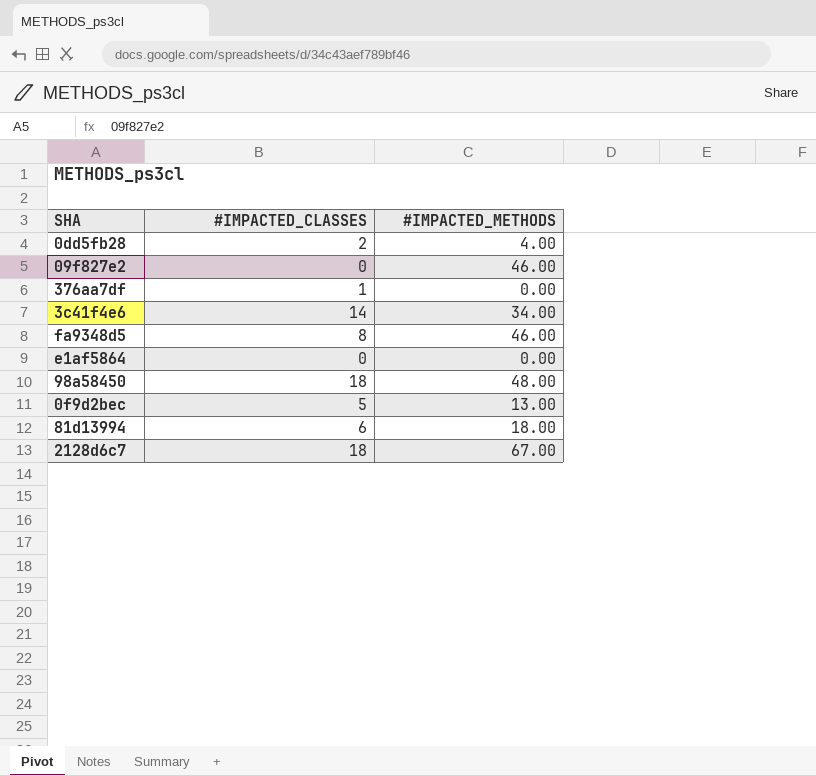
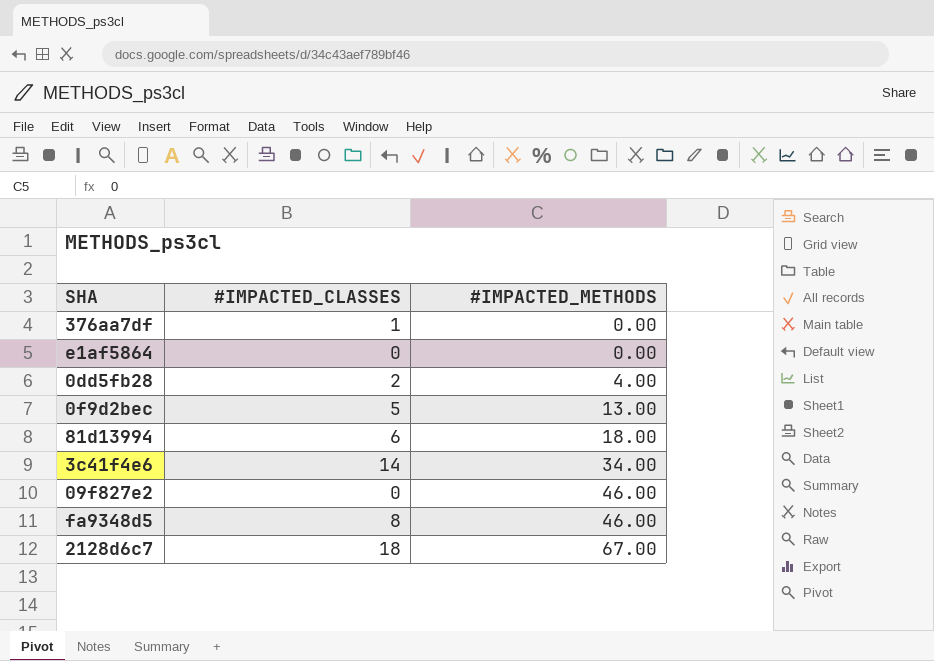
row order: none -> #IMPACTED_METHODS ascending
row 98a58450: 18 | 48.00 -> none

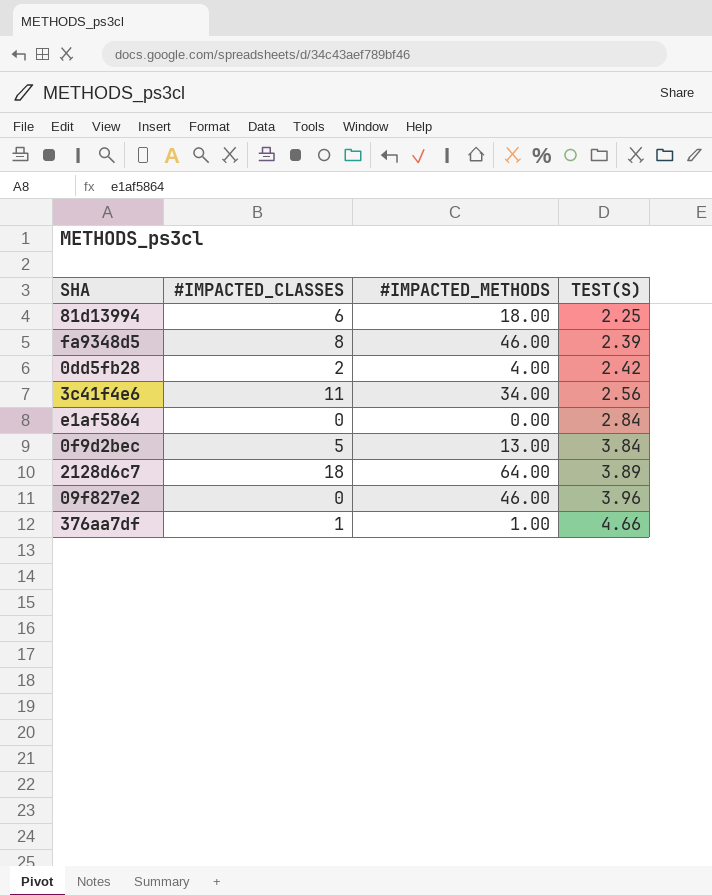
row order: #IMPACTED_METHODS ascending -> TEST(S) ascending
column TEST(S) | position: none -> 4
3c41f4e6 | #IMPACTED_CLASSES: 14 -> 11
2128d6c7 | #IMPACTED_METHODS: 67.00 -> 64.00
376aa7df | #IMPACTED_METHODS: 0.00 -> 1.00

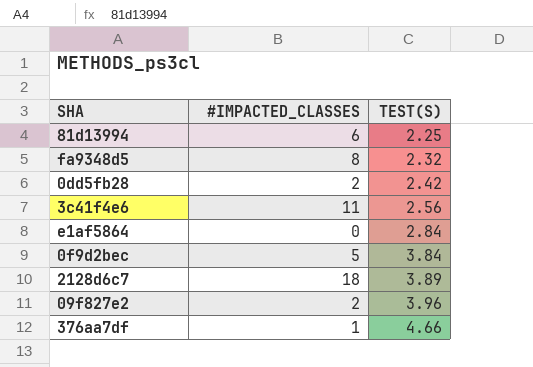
column #IMPACTED_METHODS | position: 3 -> none
fa9348d5 | TEST(S): 2.39 -> 2.32
09f827e2 | #IMPACTED_CLASSES: 0 -> 2

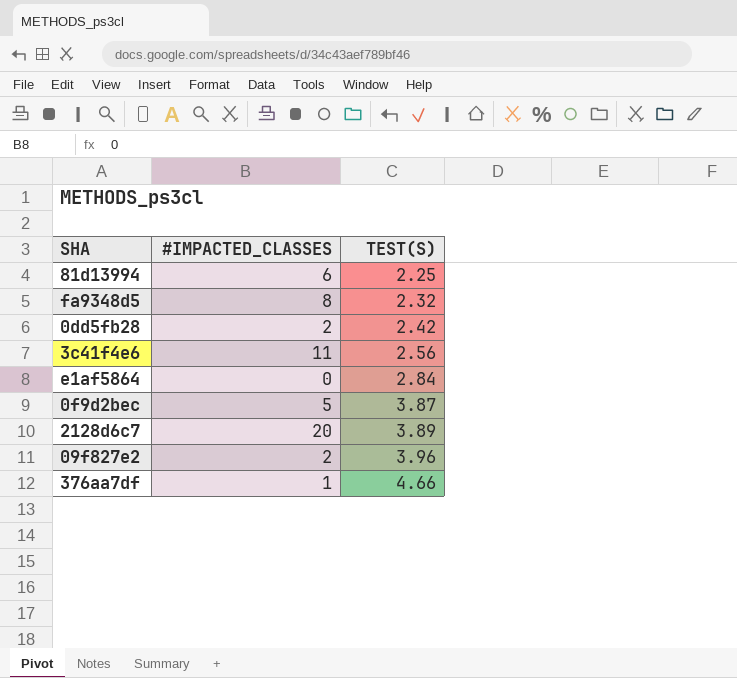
0f9d2bec | TEST(S): 3.84 -> 3.87
2128d6c7 | #IMPACTED_CLASSES: 18 -> 20

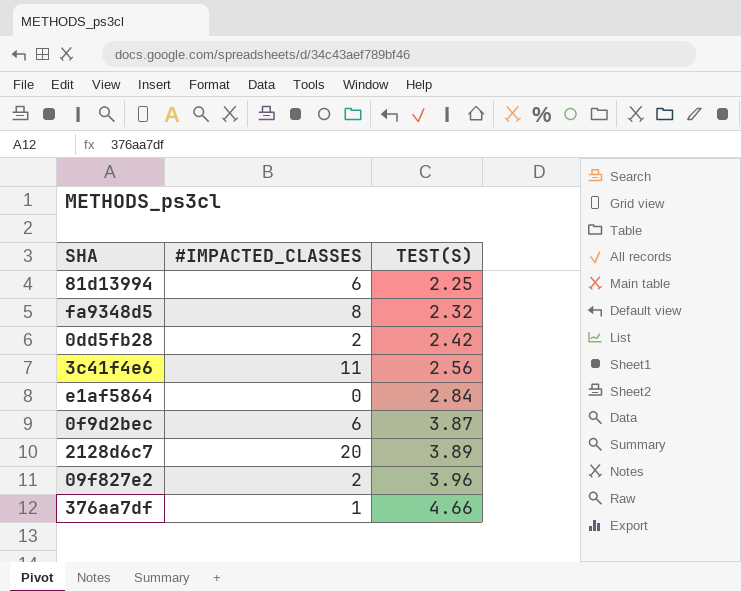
0f9d2bec | #IMPACTED_CLASSES: 5 -> 6

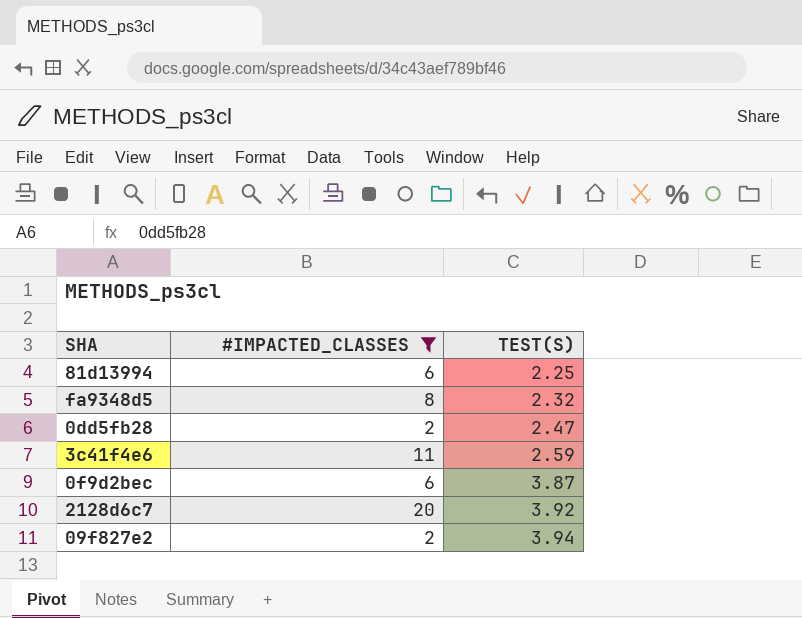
filter: none -> #IMPACTED_CLASSES >= 2
0dd5fb28 | TEST(S): 2.42 -> 2.47
3c41f4e6 | TEST(S): 2.56 -> 2.59
2128d6c7 | TEST(S): 3.89 -> 3.92
09f827e2 | TEST(S): 3.96 -> 3.94

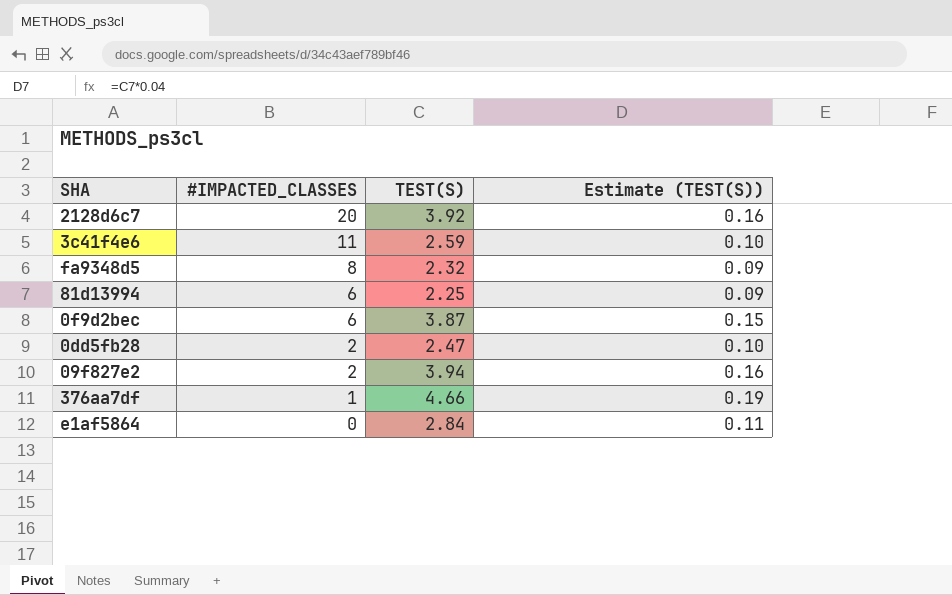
filter: #IMPACTED_CLASSES >= 2 -> none
row order: TEST(S) ascending -> #IMPACTED_CLASSES descending
column Estimate (TEST(S)) | formula: none -> [TEST(S)] * 0.04

